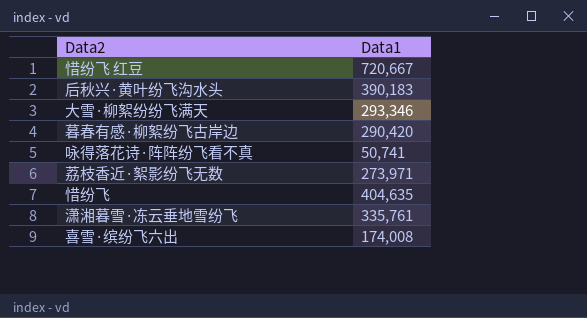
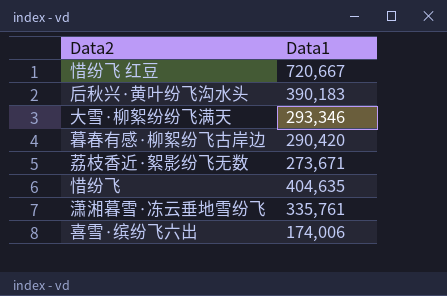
row 咏得落花诗·阵阵纷飞看不真: 50,741 -> none
荔枝香近·絮影纷飞无数 | Data1: 273,971 -> 273,671
喜雪·缤纷飞六出 | Data1: 174,008 -> 174,006

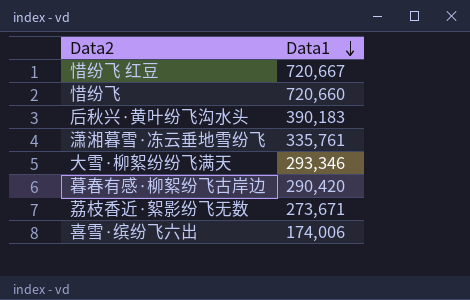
row order: none -> Data1 descending
惜纷飞 | Data1: 404,635 -> 720,660

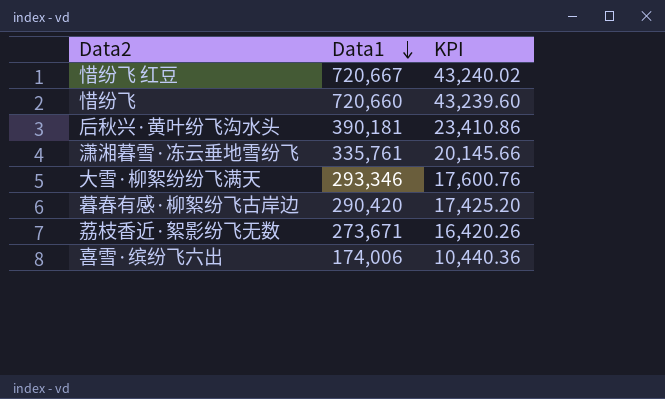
column KPI | formula: none -> [Data1] * 0.06
后秋兴·黄叶纷飞沟水头 | Data1: 390,183 -> 390,181

